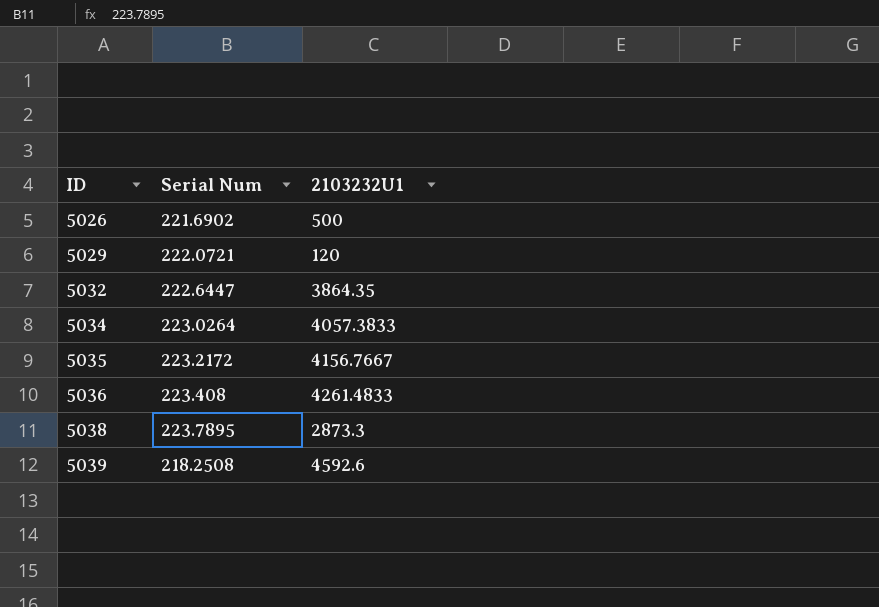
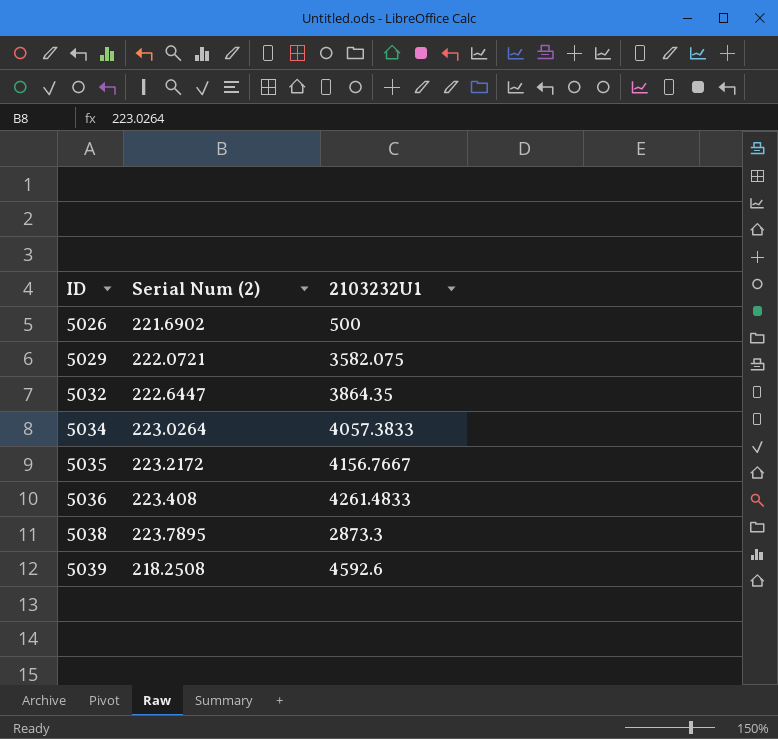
column name: Serial Num -> Serial Num (2)
5029 | 2103232U1: 120 -> 3582.075

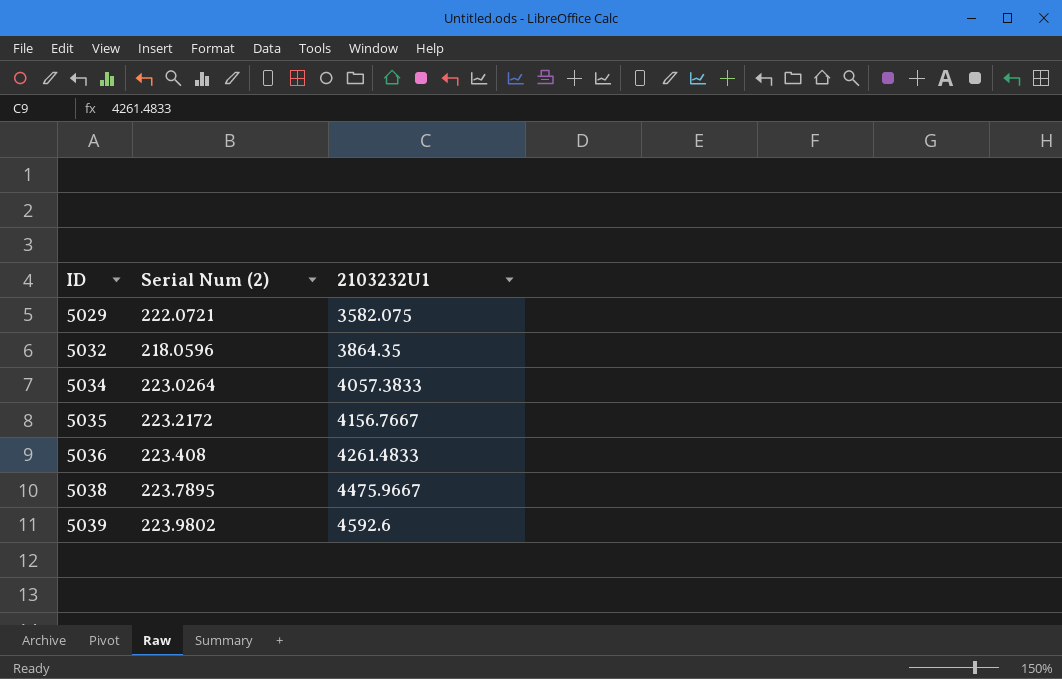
row 5026: 221.6902 | 500 -> none
5032 | Serial Num (2): 222.6447 -> 218.0596
5038 | 2103232U1: 2873.3 -> 4475.9667
5039 | Serial Num (2): 218.2508 -> 223.9802

